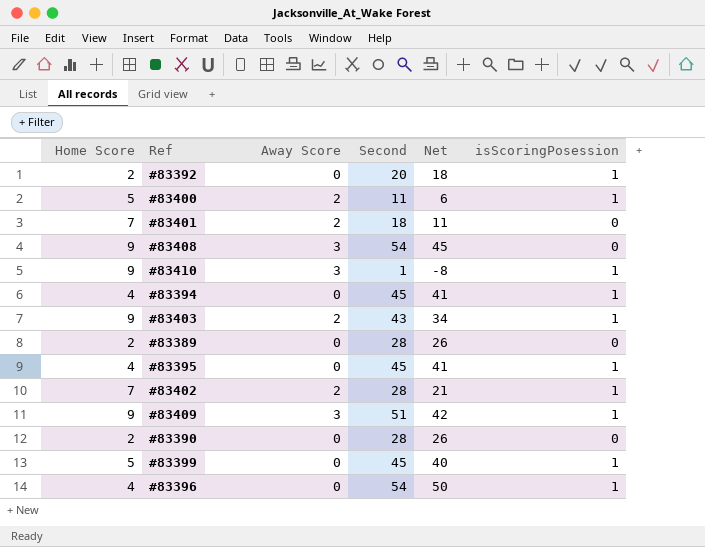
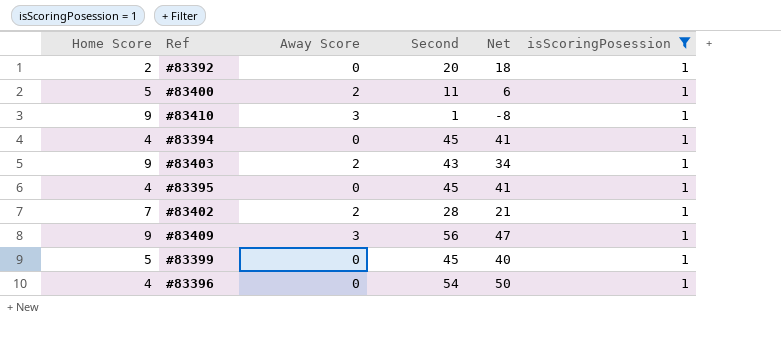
filter: none -> isScoringPosession = 1
#83409 | Second: 51 -> 56
#83409 | Net: 42 -> 47

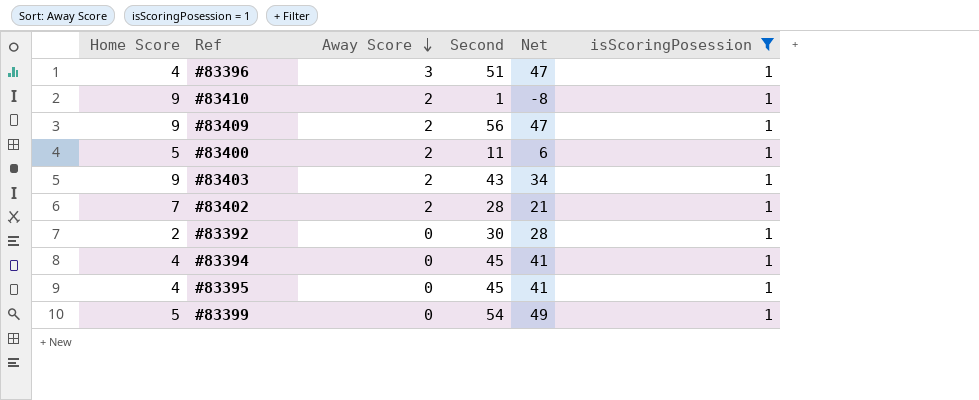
row order: none -> Away Score descending
#83396 | Away Score: 0 -> 3
#83396 | Second: 54 -> 51
#83396 | Net: 50 -> 47
#83410 | Away Score: 3 -> 2
#83409 | Away Score: 3 -> 2
#83392 | Second: 20 -> 30
#83392 | Net: 18 -> 28
#83399 | Second: 45 -> 54
#83399 | Net: 40 -> 49

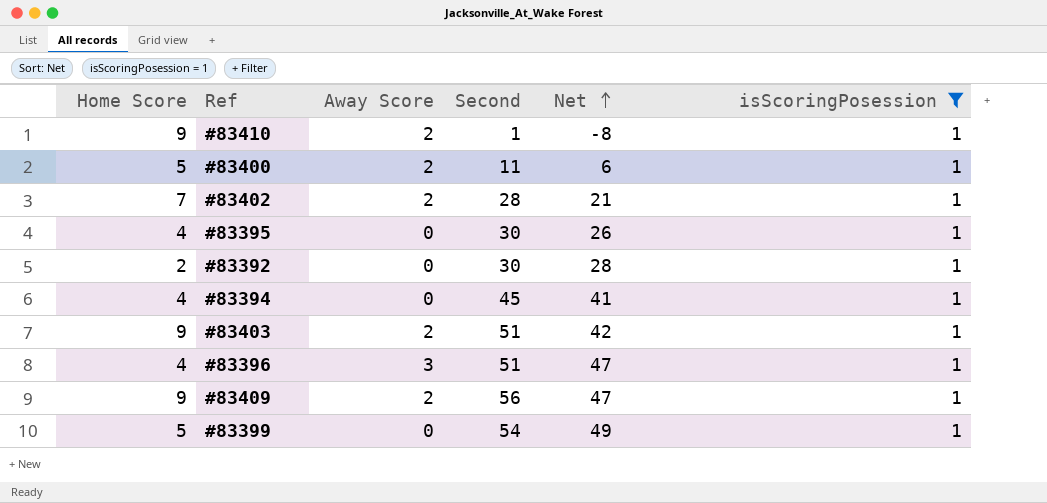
row order: Away Score descending -> Net ascending
#83395 | Second: 45 -> 30
#83395 | Net: 41 -> 26
#83403 | Second: 43 -> 51
#83403 | Net: 34 -> 42

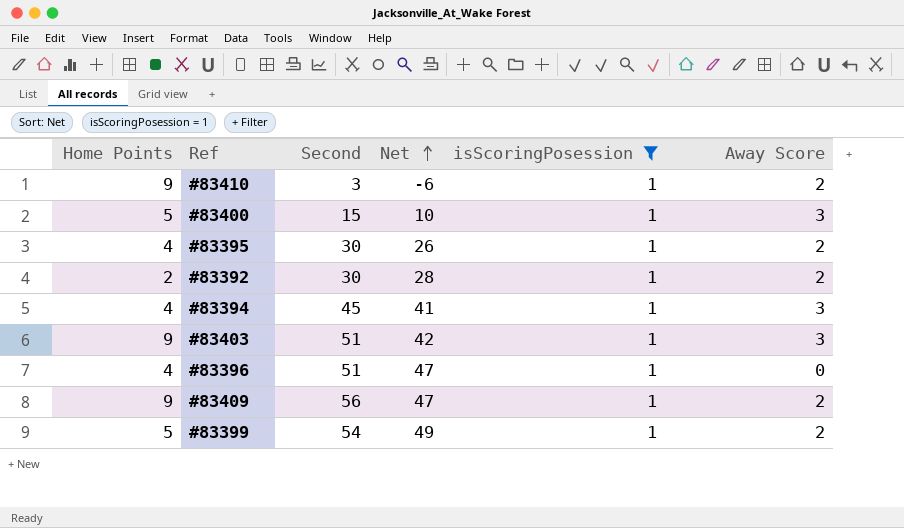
column name: Home Score -> Home Points
column Away Score | position: 3 -> 6
row #83402: 7 | 2 | 28 | 21 | 1 -> none
#83410 | Second: 1 -> 3
#83410 | Net: -8 -> -6
#83400 | Second: 11 -> 15
#83400 | Net: 6 -> 10
#83400 | Away Score: 2 -> 3
#83395 | Away Score: 0 -> 2
#83392 | Away Score: 0 -> 2
#83394 | Away Score: 0 -> 3
#83403 | Away Score: 2 -> 3
#83396 | Away Score: 3 -> 0
#83399 | Away Score: 0 -> 2

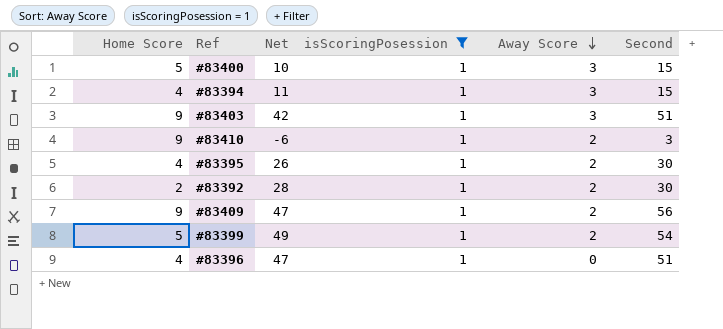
row order: Net ascending -> Away Score descending
column name: Home Points -> Home Score
column Second | position: 3 -> 6
#83394 | Net: 41 -> 11
#83394 | Second: 45 -> 15

